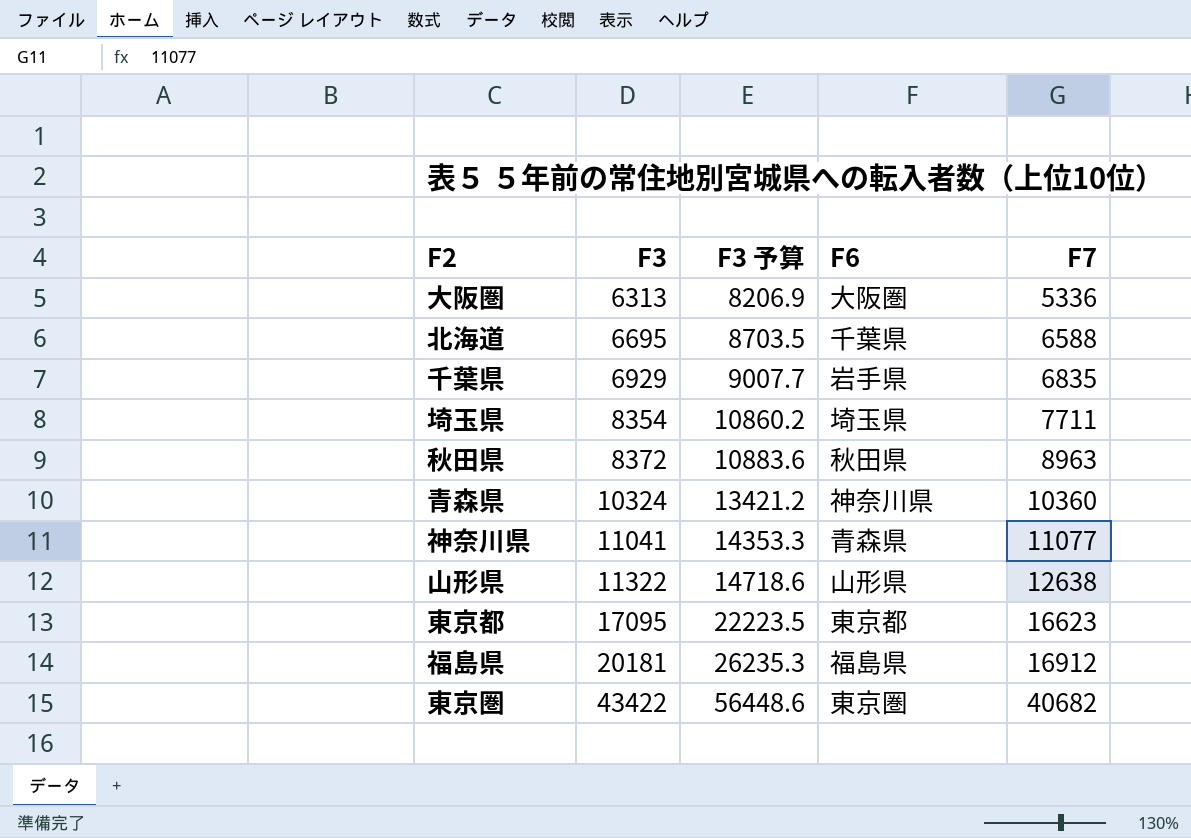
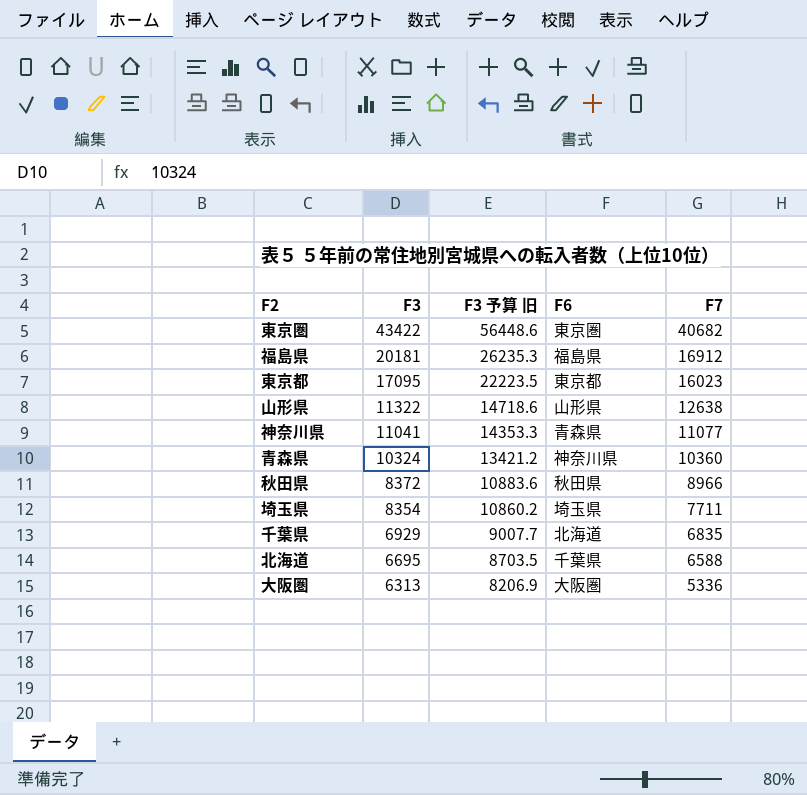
row order: F3 ascending -> F3 descending
column name: F3 予算 -> F3 予算 旧
東京都 | F7: 16623 -> 16023
秋田県 | F7: 8963 -> 8966
千葉県 | F6: 岩手県 -> 北海道

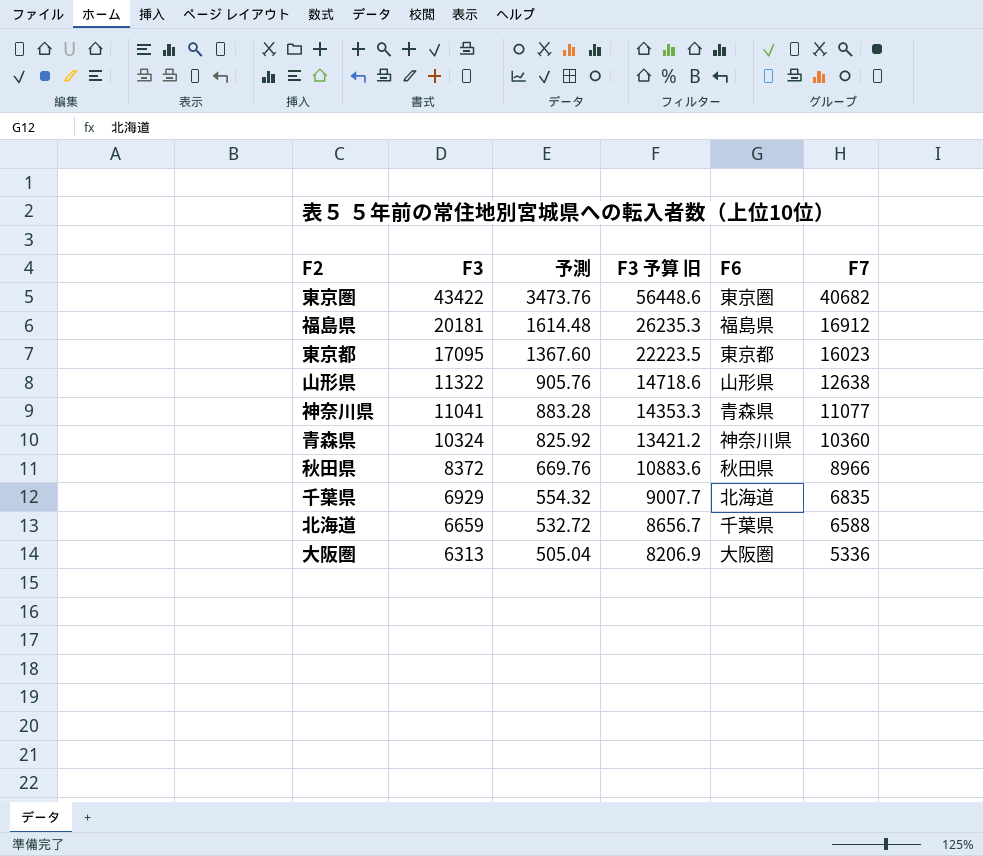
column 予測 | formula: none -> [F3] * 0.08
row 埼玉県: 8354 | 10860.2 | 埼玉県 | 7711 -> none
北海道 | F3: 6695 -> 6659
北海道 | F3 予算 旧: 8703.5 -> 8656.7

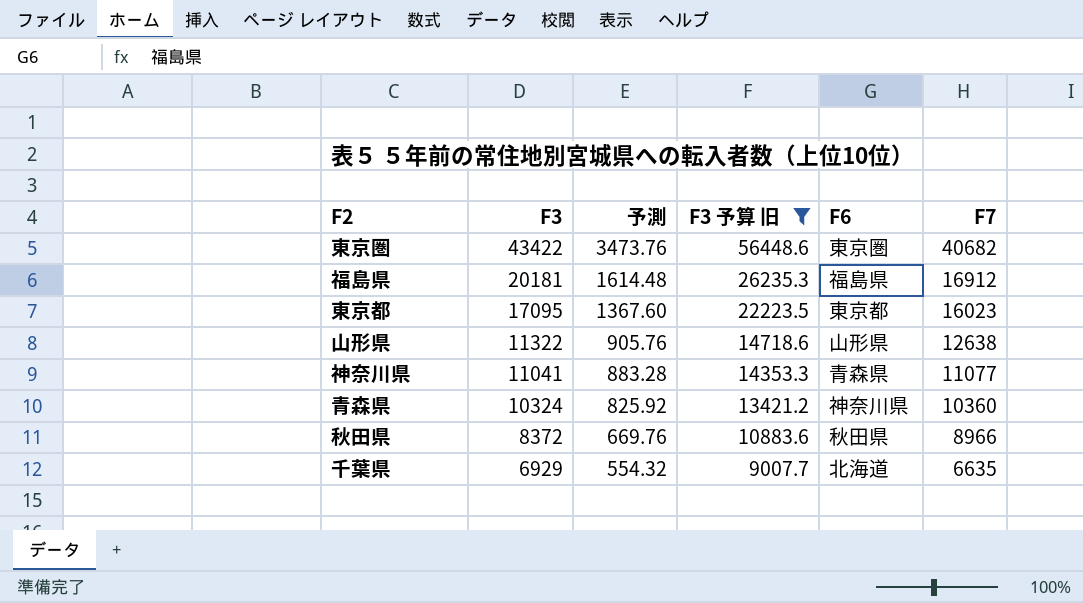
filter: none -> F3 予算 旧 >= 9007.7
千葉県 | F7: 6835 -> 6635

